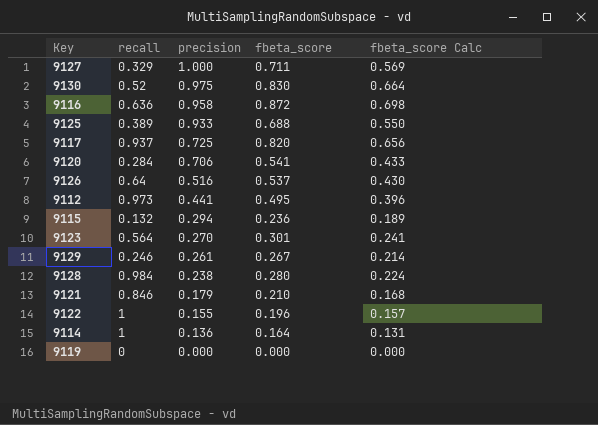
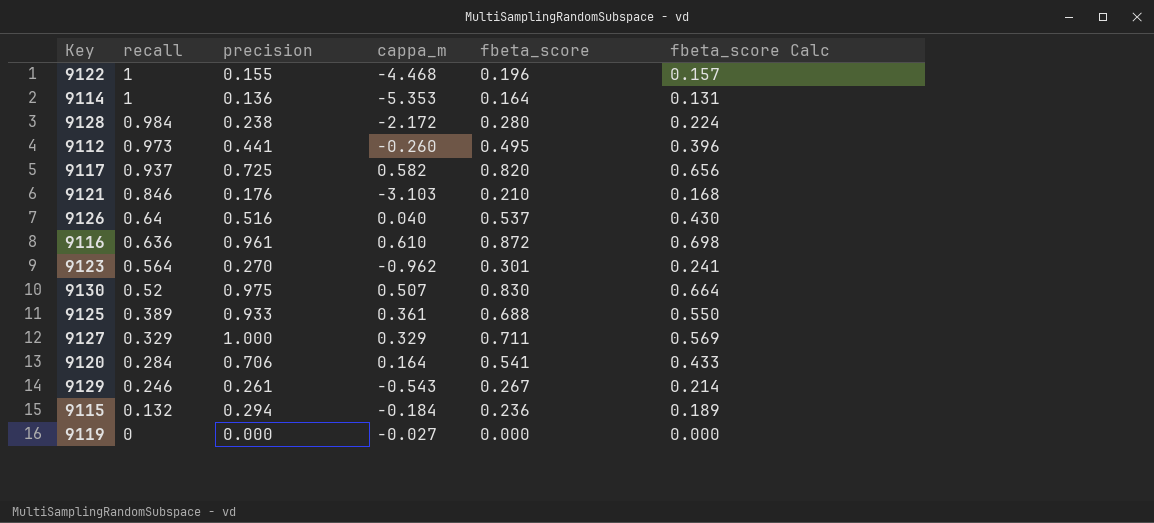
row order: precision descending -> recall descending
column cappa_m | position: none -> 4
9121 | precision: 0.179 -> 0.176
9116 | precision: 0.958 -> 0.961

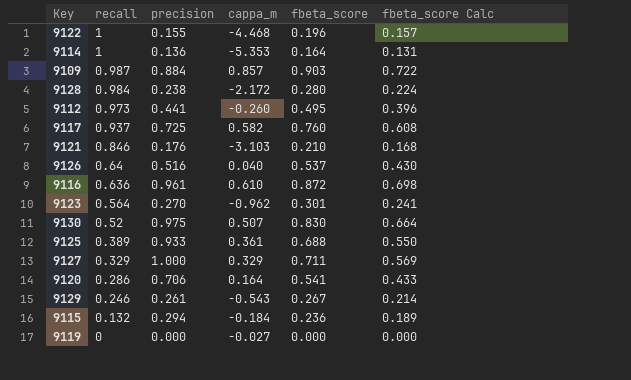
row 9109: none -> 0.987 | 0.884 | 0.857 | 0.903 | 0.722
9117 | fbeta_score: 0.820 -> 0.760
9117 | fbeta_score Calc: 0.656 -> 0.608
9120 | recall: 0.284 -> 0.286

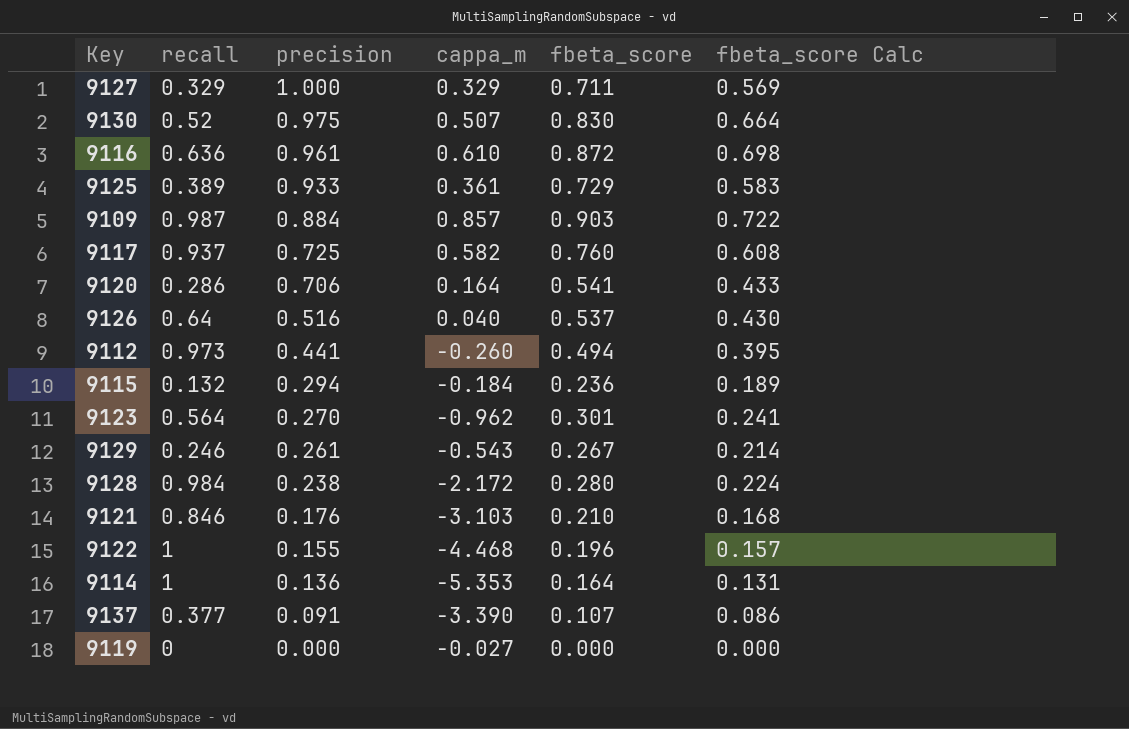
row order: recall descending -> precision descending
9125 | fbeta_score: 0.688 -> 0.729
9125 | fbeta_score Calc: 0.550 -> 0.583
9112 | fbeta_score: 0.495 -> 0.494
9112 | fbeta_score Calc: 0.396 -> 0.395
row 9137: none -> 0.377 | 0.091 | -3.390 | 0.107 | 0.086

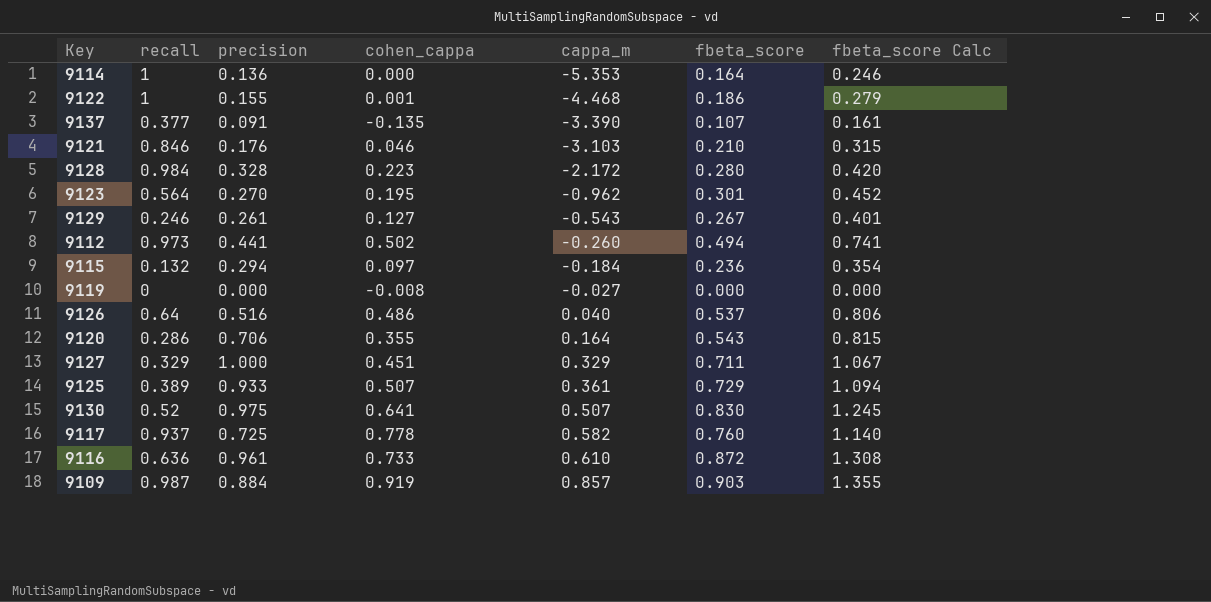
row order: precision descending -> cappa_m ascending
column cohen_cappa | position: none -> 4
column fbeta_score Calc | formula: [fbeta_score] * 0.8 -> [fbeta_score] * 1.5
9122 | fbeta_score: 0.196 -> 0.186
9128 | precision: 0.238 -> 0.328
9120 | fbeta_score: 0.541 -> 0.543

